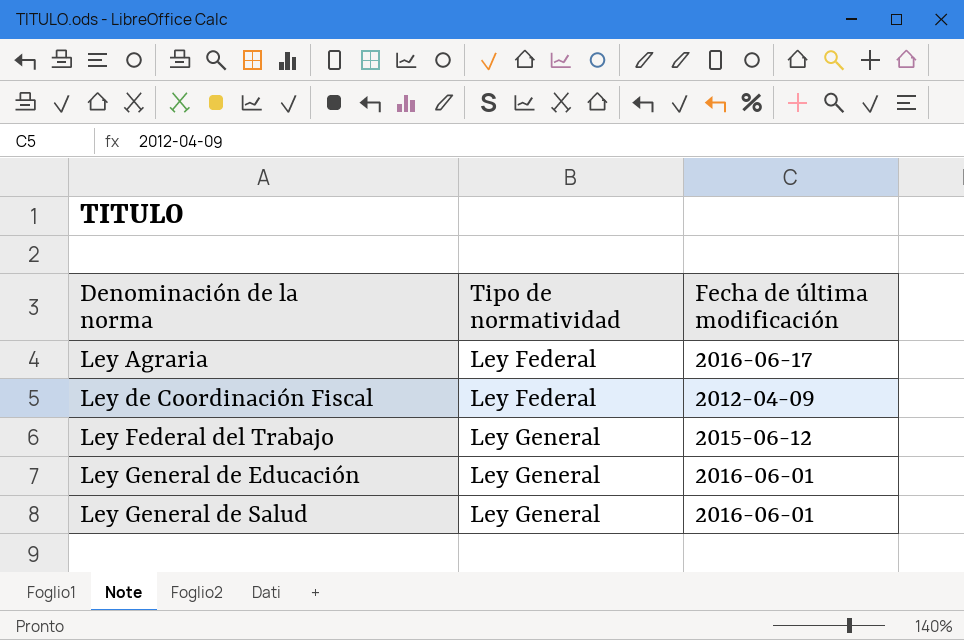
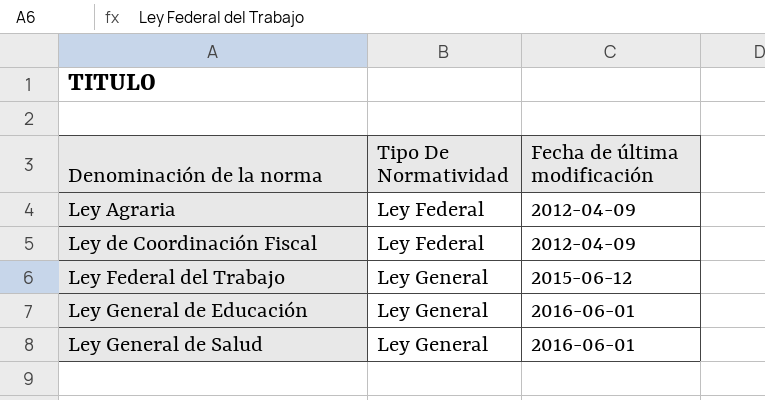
column name: Tipo de normatividad -> Tipo De Normatividad
Ley Agraria | Fecha de última modificación: 2016-06-17 -> 2012-04-09

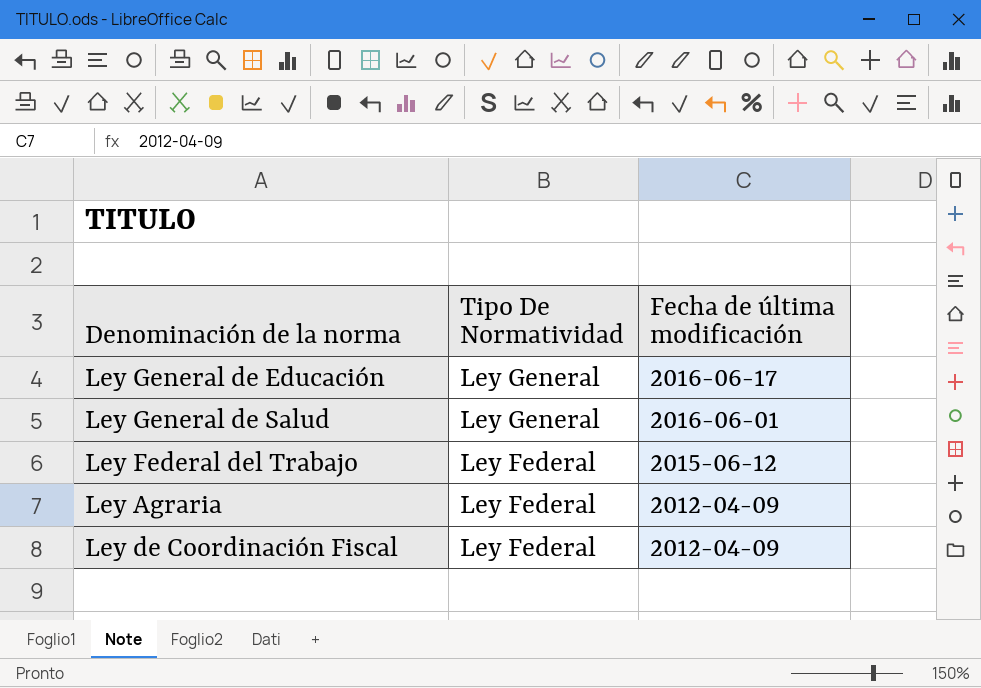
row order: Denominación de la norma ascending -> Tipo De Normatividad descending
Ley General de Educación | Fecha de última modificación: 2016-06-01 -> 2016-06-17
Ley Federal del Trabajo | Tipo De Normatividad: Ley General -> Ley Federal

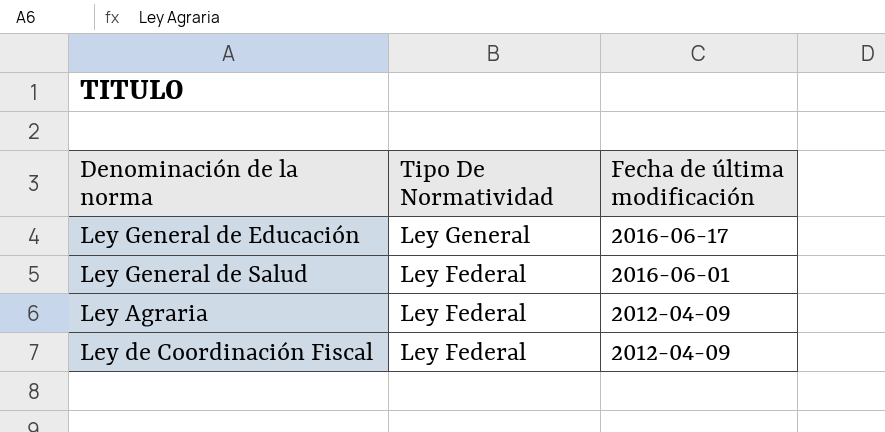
row Ley Federal del Trabajo: Ley Federal | 2015-06-12 -> none
Ley General de Salud | Tipo De Normatividad: Ley General -> Ley Federal

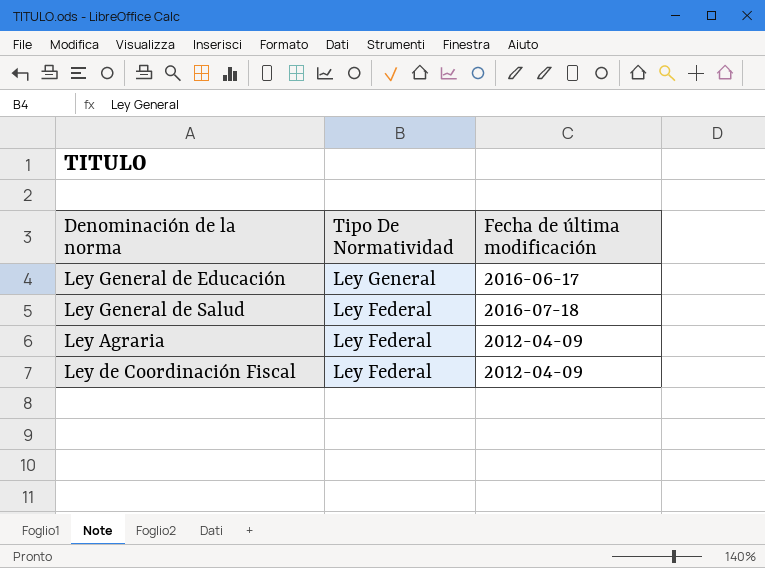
Ley General de Salud | Fecha de última modificación: 2016-06-01 -> 2016-07-18

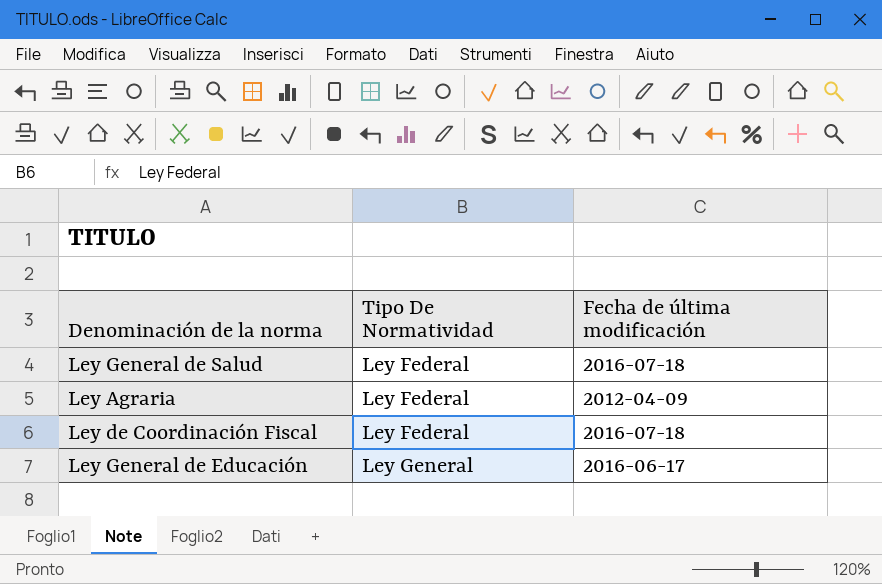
row order: Tipo De Normatividad descending -> Tipo De Normatividad ascending
Ley de Coordinación Fiscal | Fecha de última modificación: 2012-04-09 -> 2016-07-18

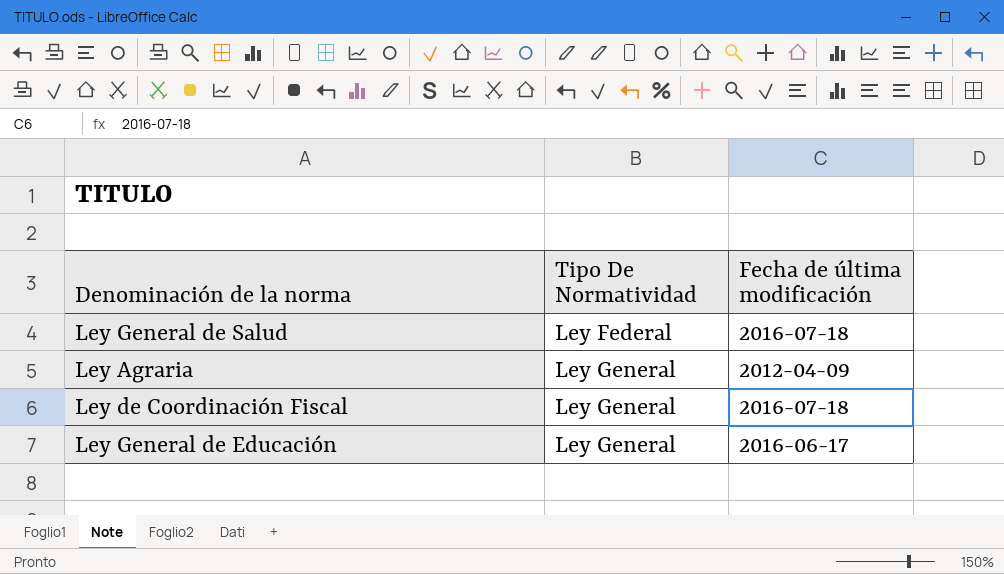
Ley Agraria | Tipo De Normatividad: Ley Federal -> Ley General
Ley de Coordinación Fiscal | Tipo De Normatividad: Ley Federal -> Ley General

